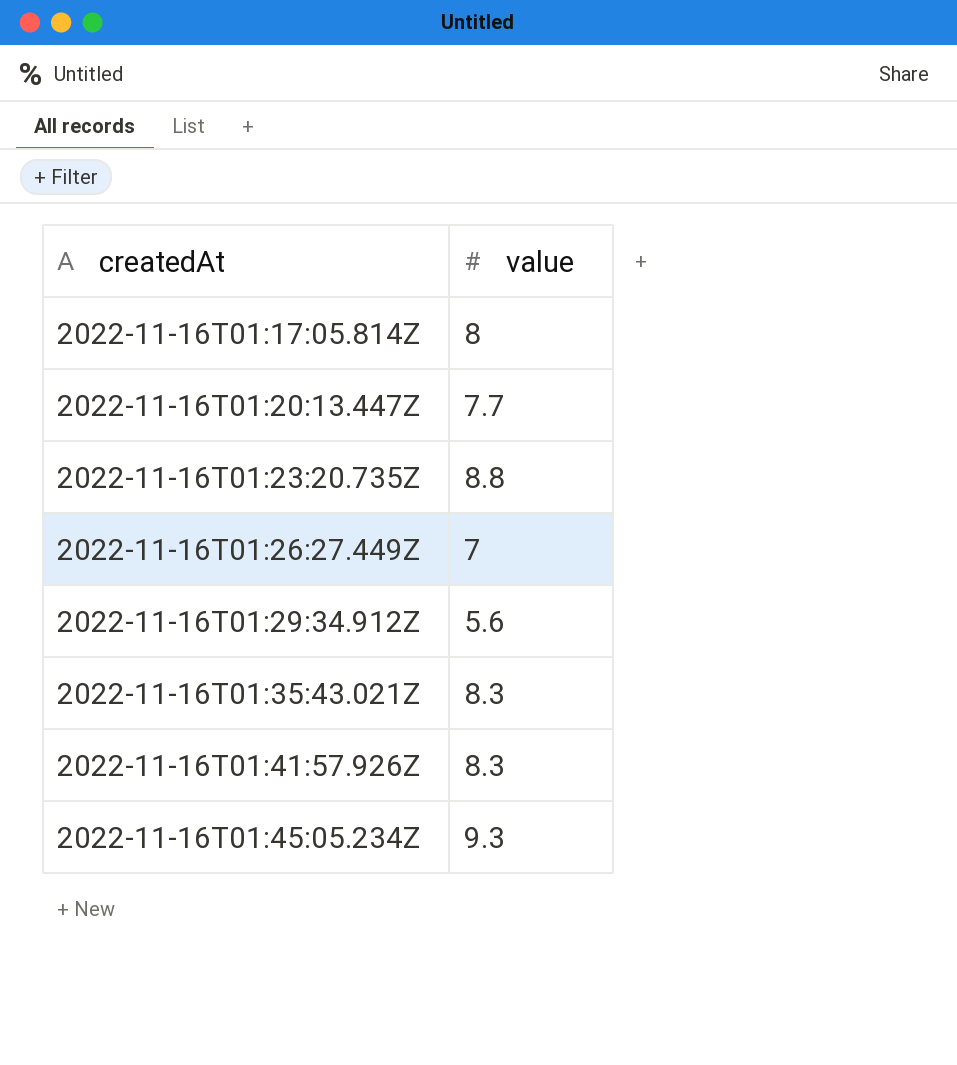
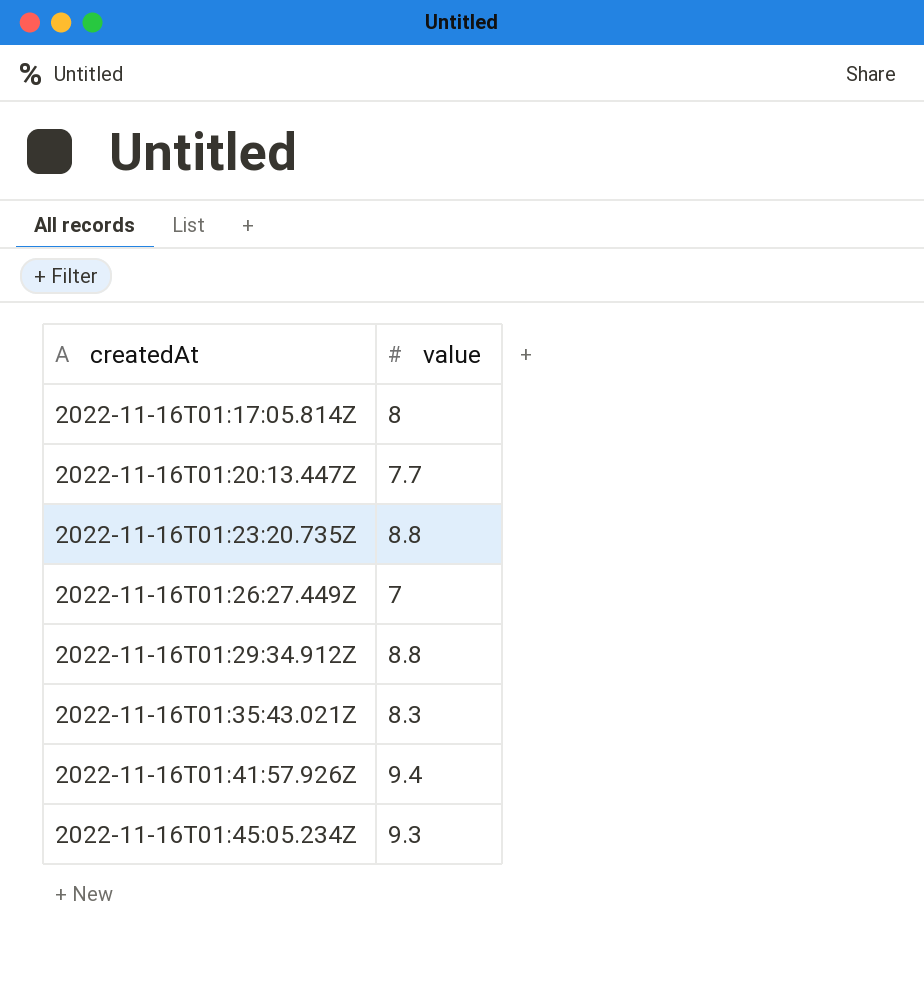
2022-11-16T01:29:34.912Z | value: 5.6 -> 8.8
2022-11-16T01:41:57.926Z | value: 8.3 -> 9.4

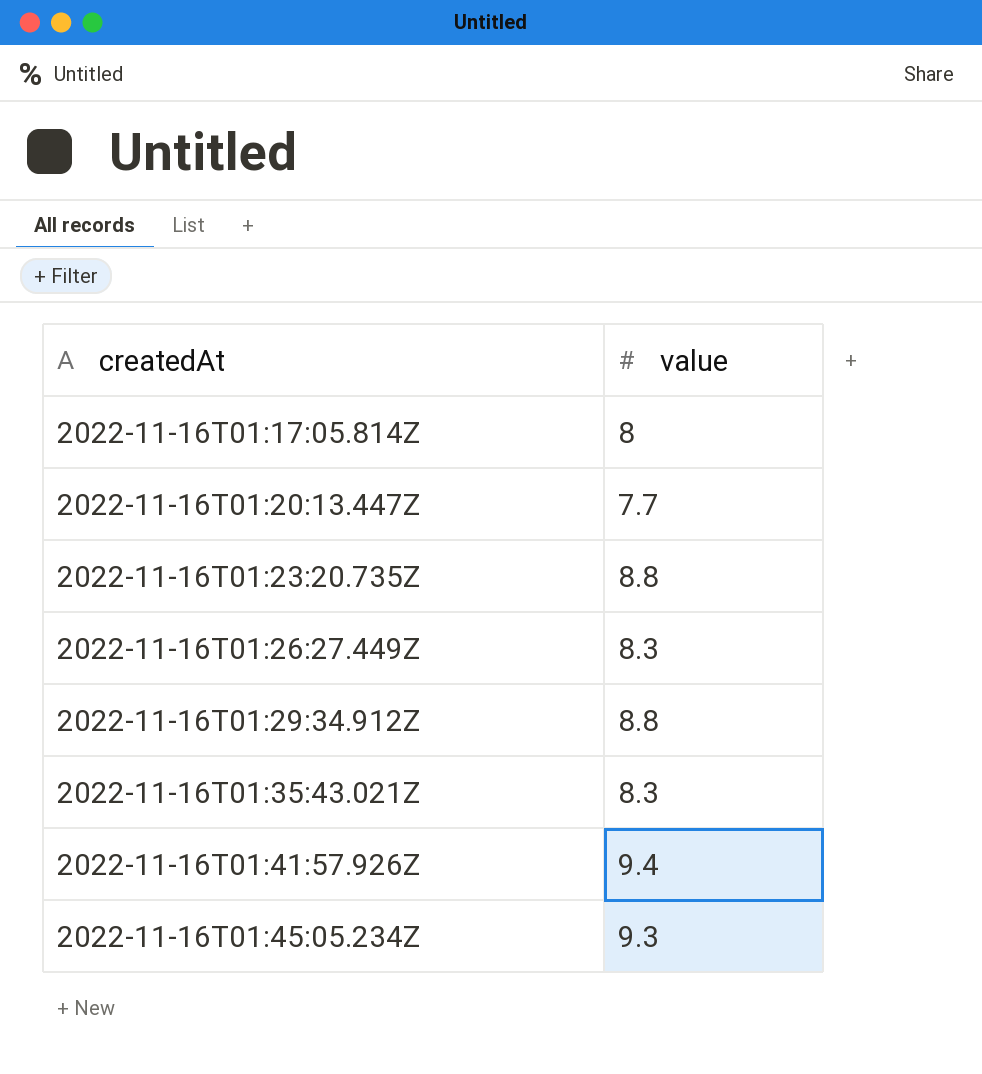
2022-11-16T01:26:27.449Z | value: 7 -> 8.3

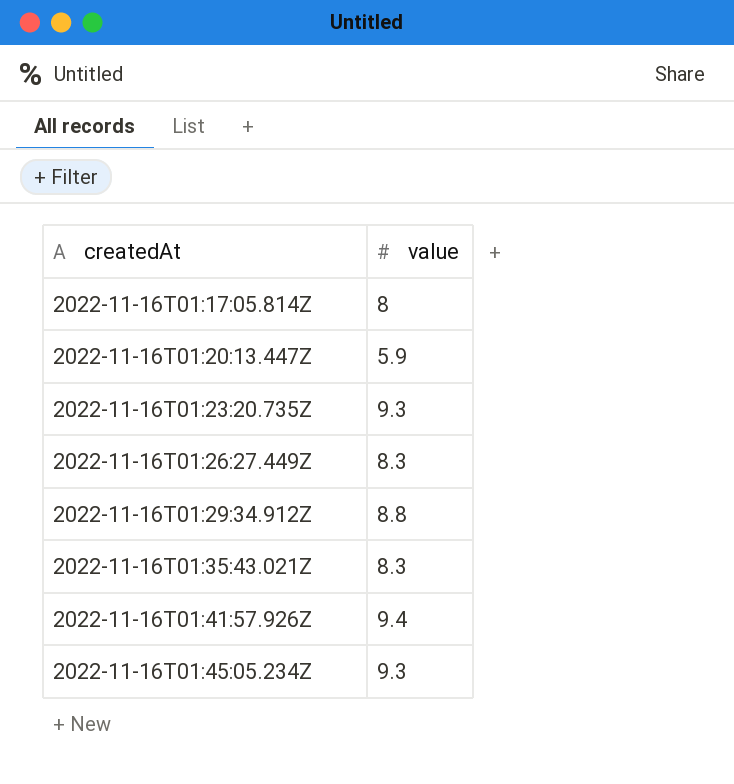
2022-11-16T01:20:13.447Z | value: 7.7 -> 5.9
2022-11-16T01:23:20.735Z | value: 8.8 -> 9.3

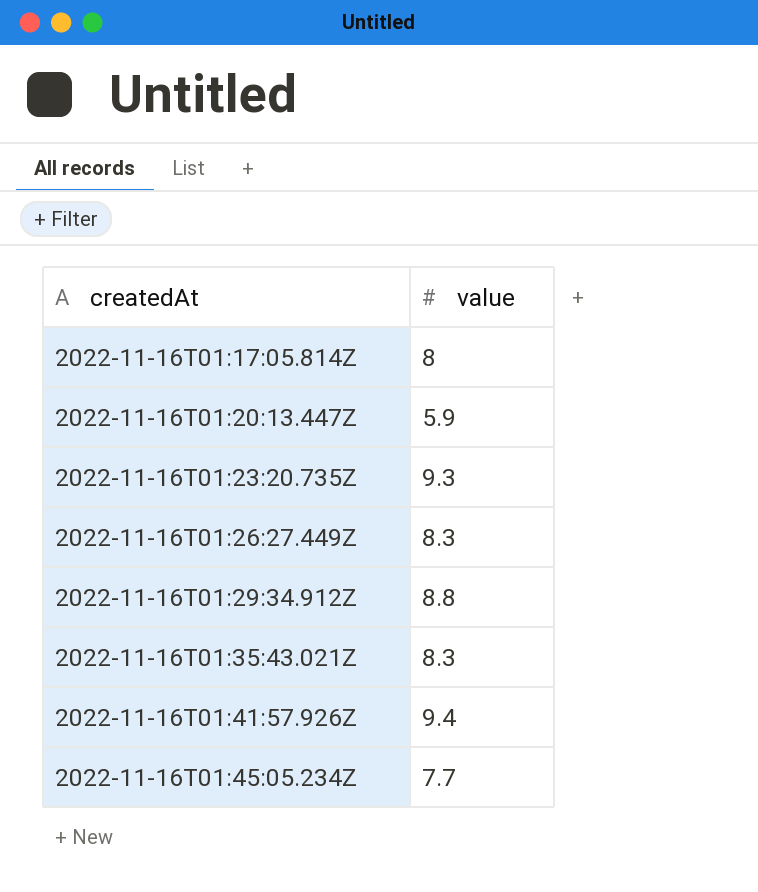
2022-11-16T01:45:05.234Z | value: 9.3 -> 7.7

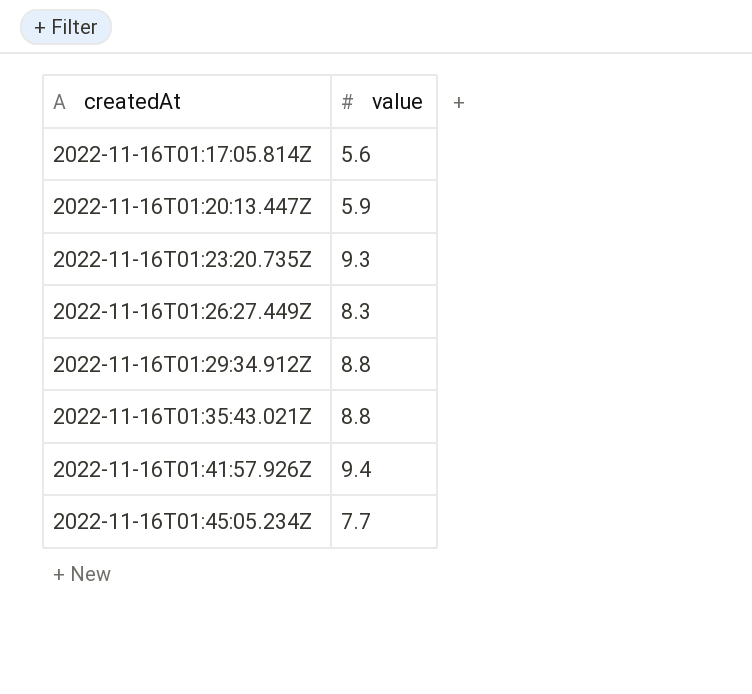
2022-11-16T01:17:05.814Z | value: 8 -> 5.6
2022-11-16T01:35:43.021Z | value: 8.3 -> 8.8

